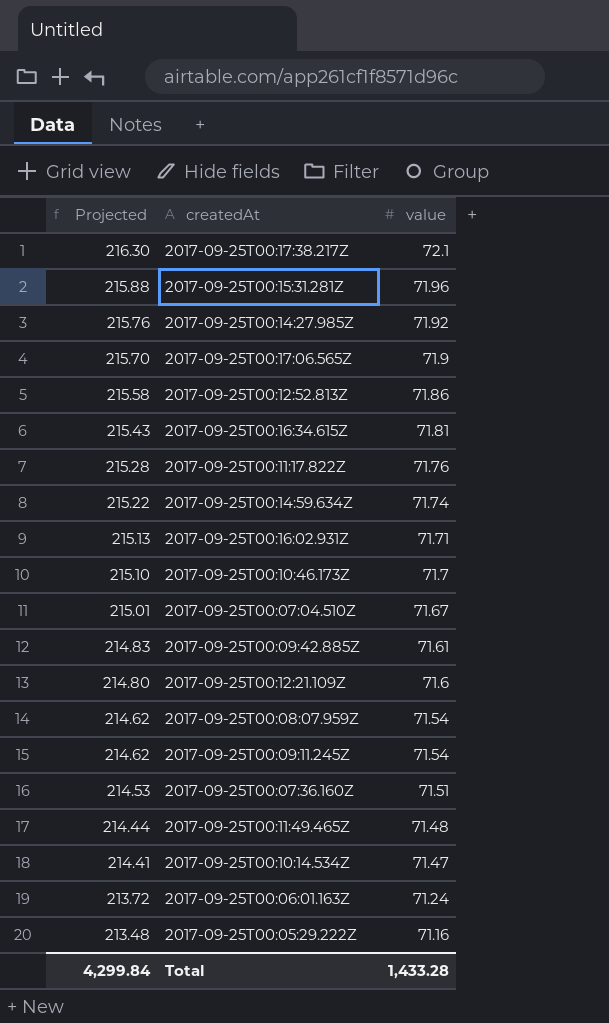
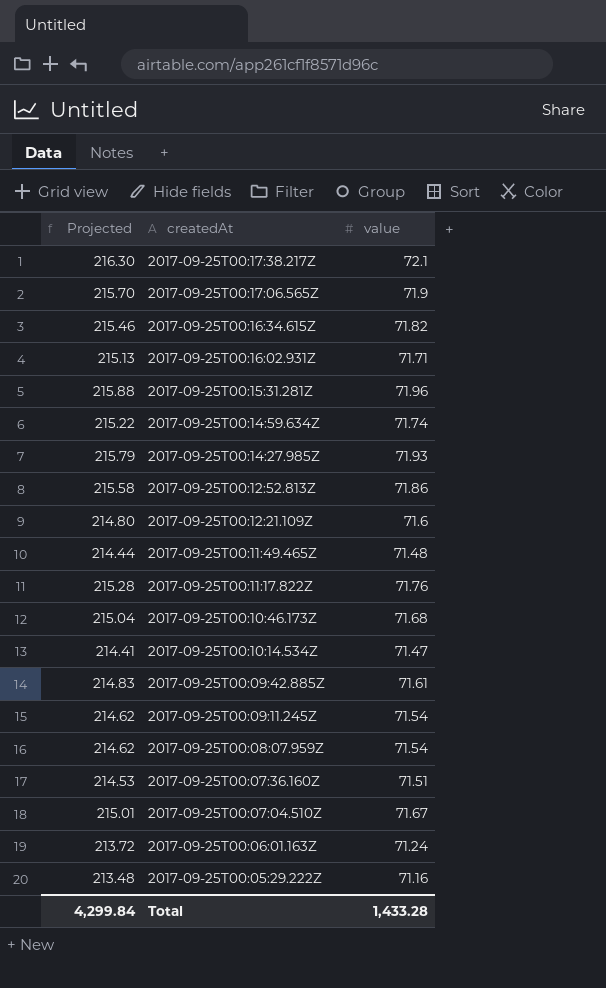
row order: Projected descending -> createdAt descending
2017-09-25T00:16:34.615Z | Projected: 215.43 -> 215.46
2017-09-25T00:16:34.615Z | value: 71.81 -> 71.82
2017-09-25T00:14:27.985Z | Projected: 215.76 -> 215.79
2017-09-25T00:14:27.985Z | value: 71.92 -> 71.93
2017-09-25T00:10:46.173Z | Projected: 215.10 -> 215.04
2017-09-25T00:10:46.173Z | value: 71.7 -> 71.68

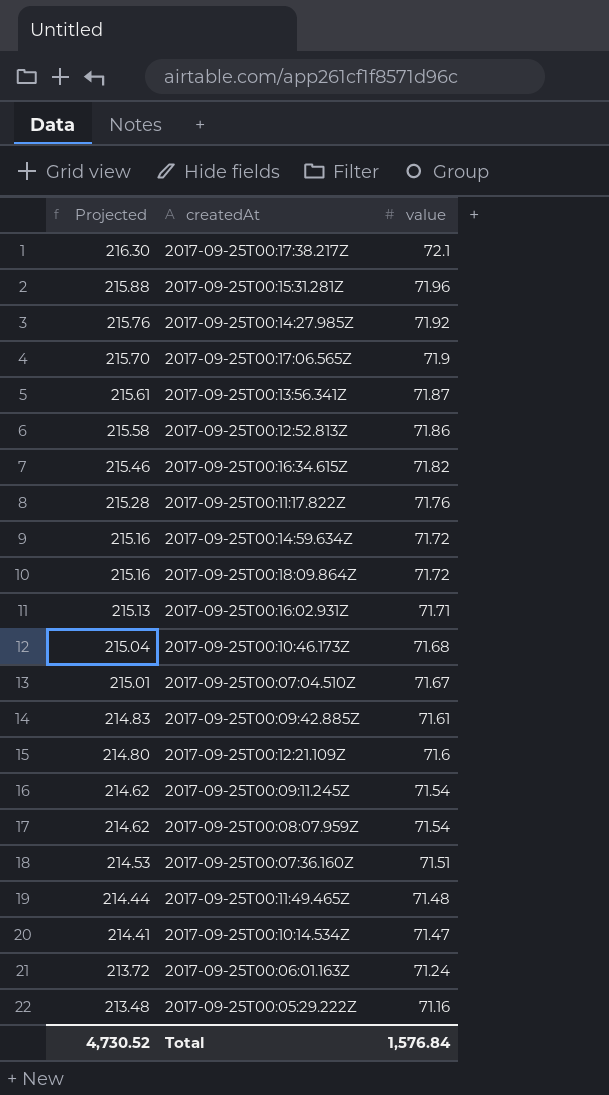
row order: createdAt descending -> Projected descending
2017-09-25T00:14:27.985Z | Projected: 215.79 -> 215.76
2017-09-25T00:14:27.985Z | value: 71.93 -> 71.92
row 2017-09-25T00:13:56.341Z: none -> 215.61 | 71.87
2017-09-25T00:14:59.634Z | Projected: 215.22 -> 215.16
2017-09-25T00:14:59.634Z | value: 71.74 -> 71.72
row 2017-09-25T00:18:09.864Z: none -> 215.16 | 71.72
Total | Projected: 4,299.84 -> 4,730.52
Total | value: 1,433.28 -> 1,576.84

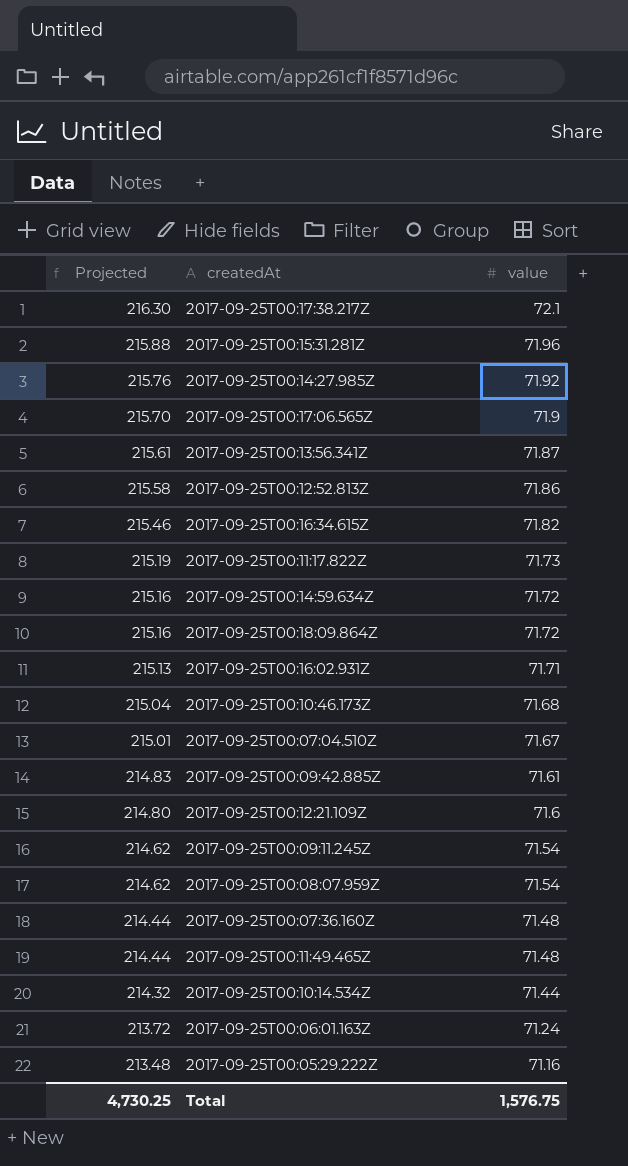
2017-09-25T00:11:17.822Z | Projected: 215.28 -> 215.19
2017-09-25T00:11:17.822Z | value: 71.76 -> 71.73
2017-09-25T00:07:36.160Z | Projected: 214.53 -> 214.44
2017-09-25T00:07:36.160Z | value: 71.51 -> 71.48
2017-09-25T00:10:14.534Z | Projected: 214.41 -> 214.32
2017-09-25T00:10:14.534Z | value: 71.47 -> 71.44
Total | Projected: 4,730.52 -> 4,730.25
Total | value: 1,576.84 -> 1,576.75

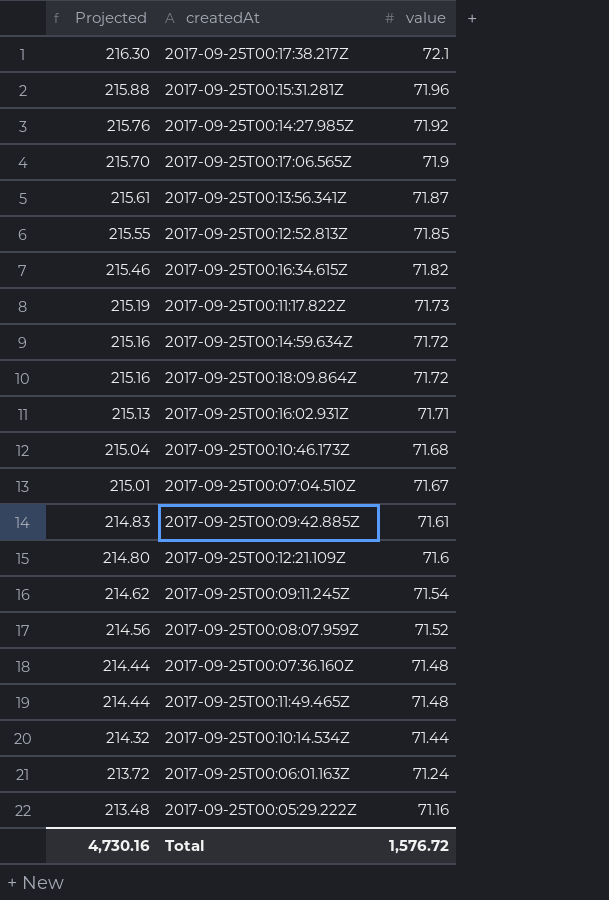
2017-09-25T00:12:52.813Z | Projected: 215.58 -> 215.55
2017-09-25T00:12:52.813Z | value: 71.86 -> 71.85
2017-09-25T00:08:07.959Z | Projected: 214.62 -> 214.56
2017-09-25T00:08:07.959Z | value: 71.54 -> 71.52
Total | Projected: 4,730.25 -> 4,730.16
Total | value: 1,576.75 -> 1,576.72

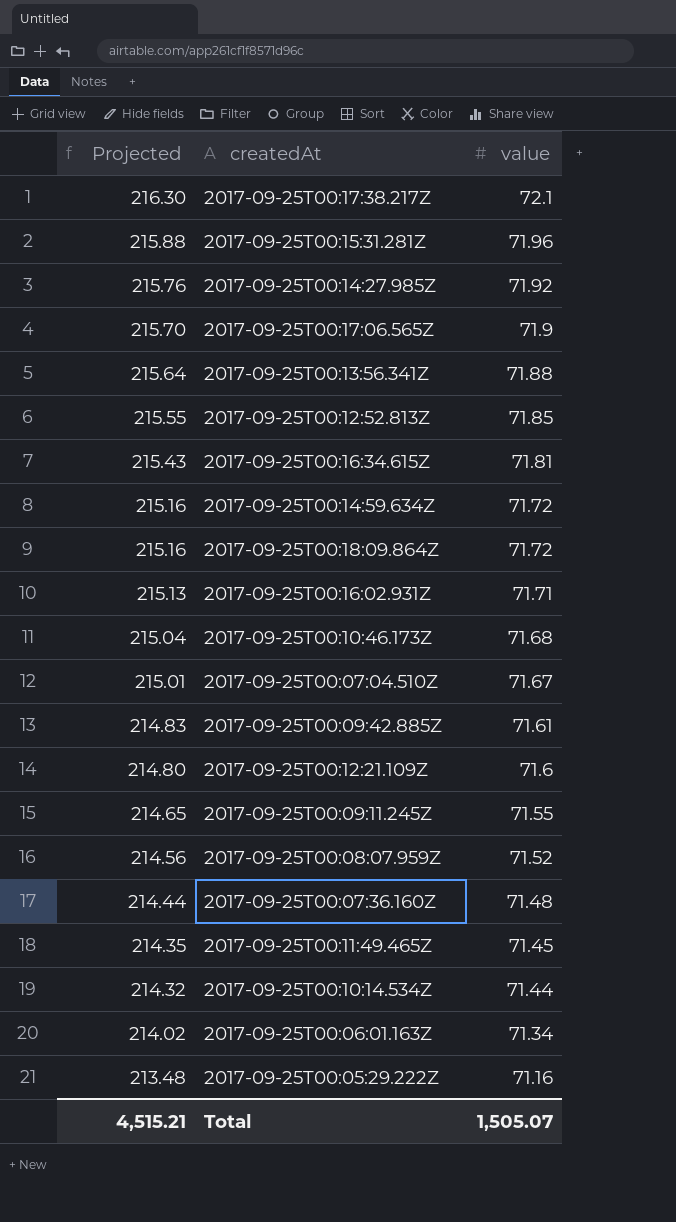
row 2017-09-25T00:11:17.822Z: 215.19 | 71.73 -> none
2017-09-25T00:13:56.341Z | Projected: 215.61 -> 215.64
2017-09-25T00:13:56.341Z | value: 71.87 -> 71.88
2017-09-25T00:16:34.615Z | Projected: 215.46 -> 215.43
2017-09-25T00:16:34.615Z | value: 71.82 -> 71.81
2017-09-25T00:09:11.245Z | Projected: 214.62 -> 214.65
2017-09-25T00:09:11.245Z | value: 71.54 -> 71.55
2017-09-25T00:11:49.465Z | Projected: 214.44 -> 214.35
2017-09-25T00:11:49.465Z | value: 71.48 -> 71.45
2017-09-25T00:06:01.163Z | Projected: 213.72 -> 214.02
2017-09-25T00:06:01.163Z | value: 71.24 -> 71.34
Total | Projected: 4,730.16 -> 4,515.21
Total | value: 1,576.72 -> 1,505.07

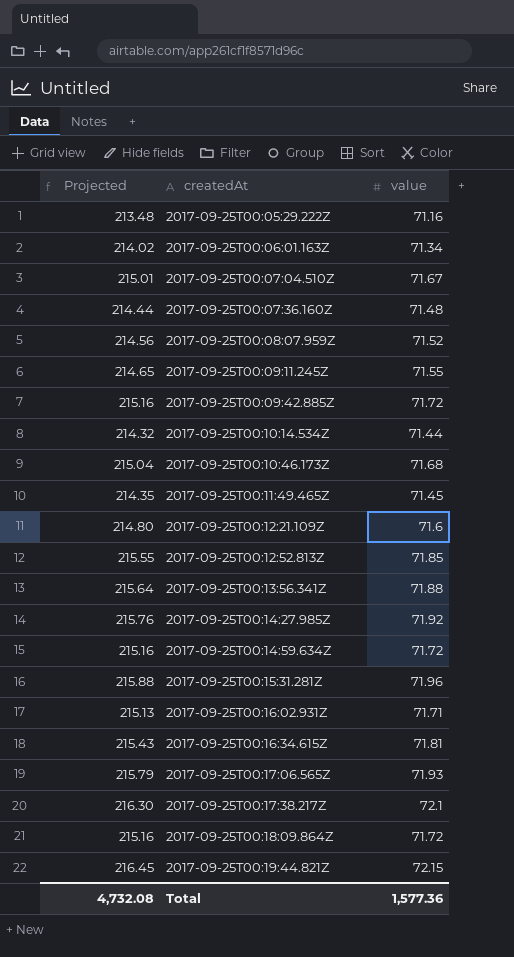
row order: Projected descending -> createdAt ascending
2017-09-25T00:09:42.885Z | Projected: 214.83 -> 215.16
2017-09-25T00:09:42.885Z | value: 71.61 -> 71.72
2017-09-25T00:17:06.565Z | Projected: 215.70 -> 215.79
2017-09-25T00:17:06.565Z | value: 71.9 -> 71.93
row 2017-09-25T00:19:44.821Z: none -> 216.45 | 72.15
Total | Projected: 4,515.21 -> 4,732.08
Total | value: 1,505.07 -> 1,577.36

